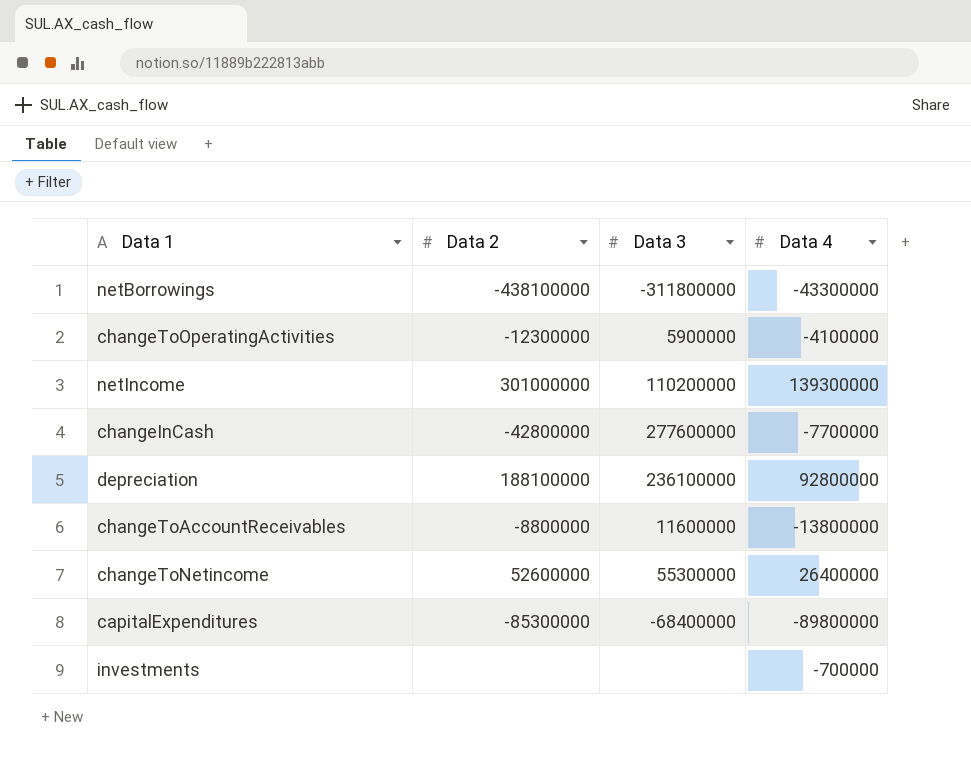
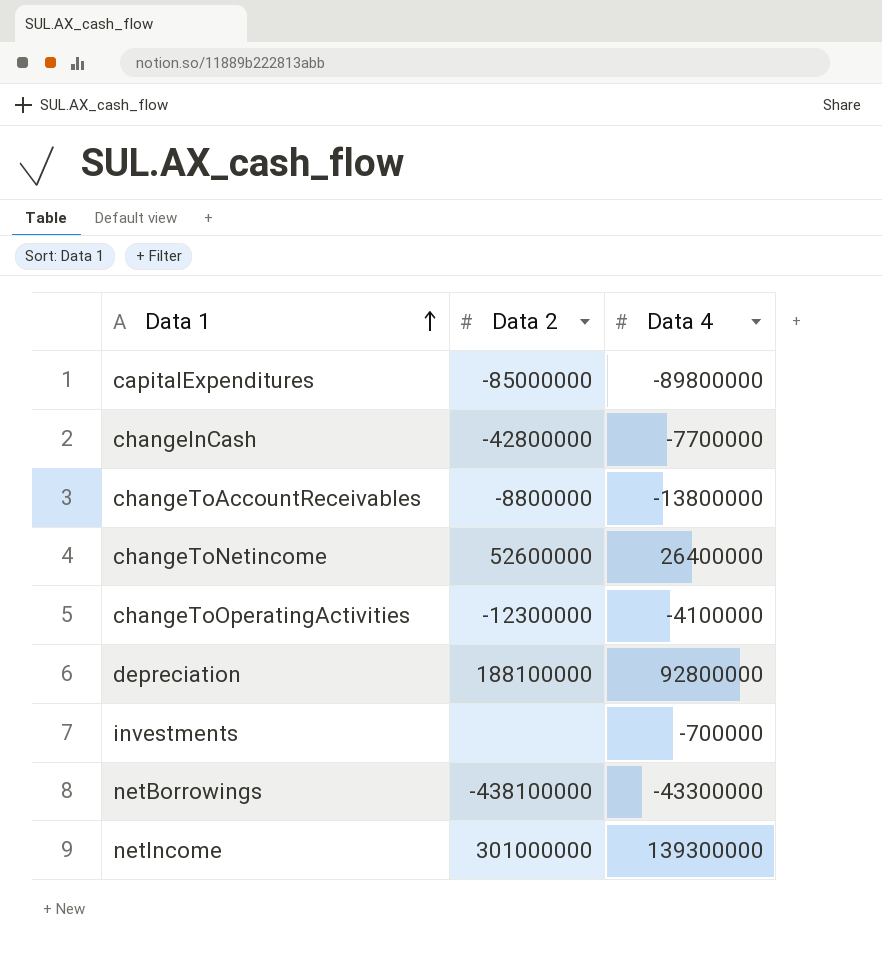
row order: none -> Data 1 ascending
column Data 3 | position: 3 -> none
capitalExpenditures | Data 2: -85300000 -> -85000000

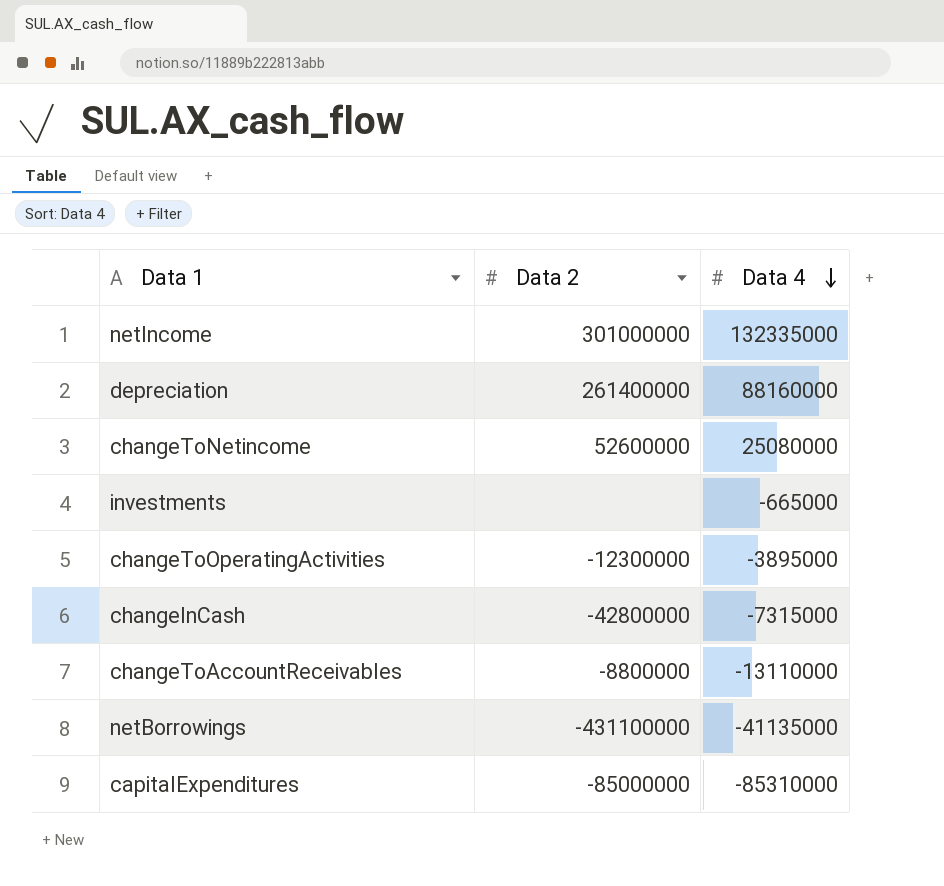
row order: Data 1 ascending -> Data 4 descending
netIncome | Data 4: 139300000 -> 132335000
depreciation | Data 2: 188100000 -> 261400000
depreciation | Data 4: 92800000 -> 88160000
changeToNetincome | Data 4: 26400000 -> 25080000
investments | Data 4: -700000 -> -665000
changeToOperatingActivities | Data 4: -4100000 -> -3895000
changeInCash | Data 4: -7700000 -> -7315000
changeToAccountReceivables | Data 4: -13800000 -> -13110000
netBorrowings | Data 2: -438100000 -> -431100000
netBorrowings | Data 4: -43300000 -> -41135000
capitalExpenditures | Data 4: -89800000 -> -85310000

